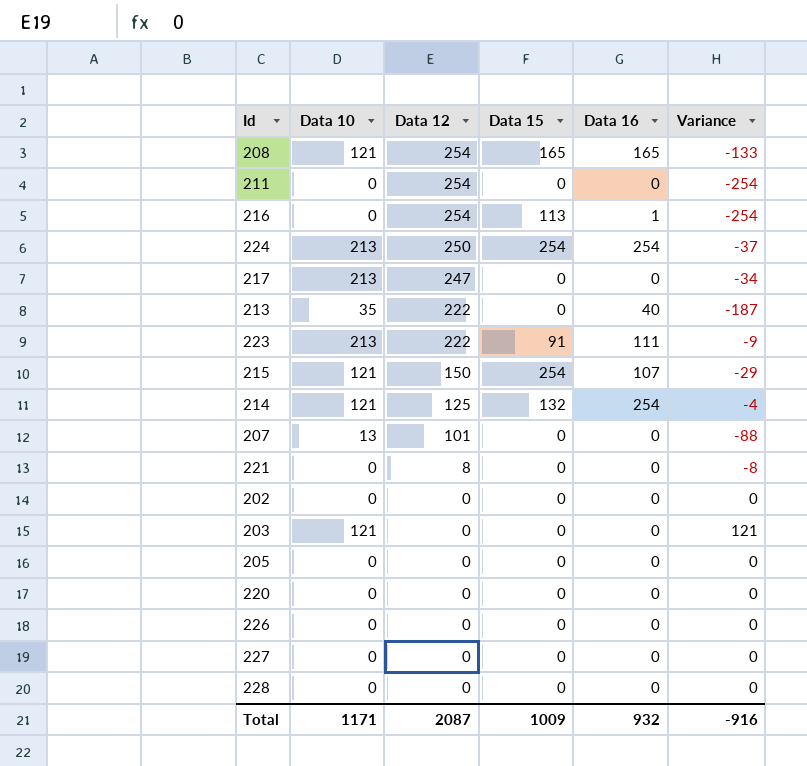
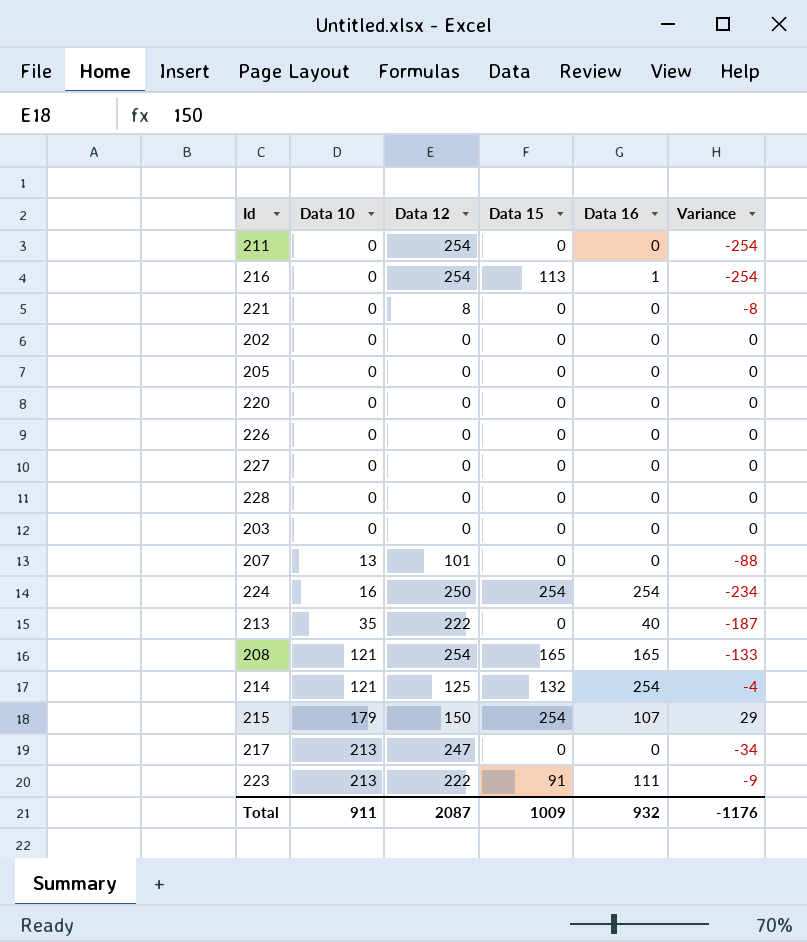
row order: Data 12 descending -> Data 10 ascending
203 | Data 10: 121 -> 0
203 | Variance: 121 -> 0
224 | Data 10: 213 -> 16
224 | Variance: -37 -> -234
215 | Data 10: 121 -> 179
215 | Variance: -29 -> 29
Total | Data 10: 1171 -> 911
Total | Variance: -916 -> -1176

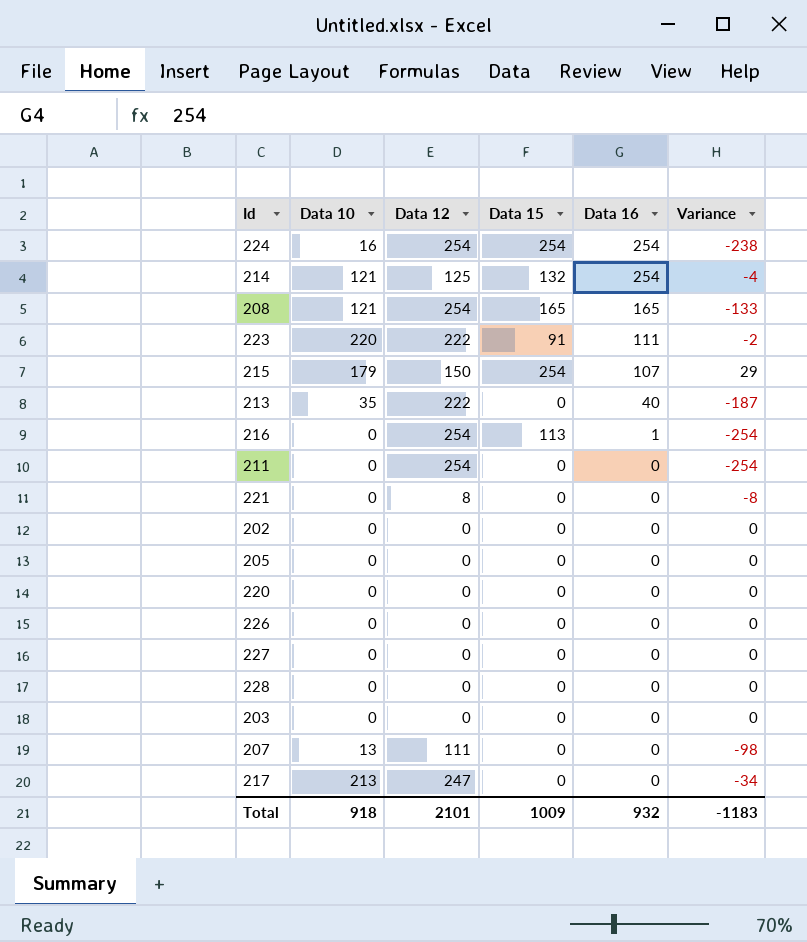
row order: Data 10 ascending -> Data 16 descending
224 | Data 12: 250 -> 254
224 | Variance: -234 -> -238
223 | Data 10: 213 -> 220
223 | Variance: -9 -> -2
207 | Data 12: 101 -> 111
207 | Variance: -88 -> -98
Total | Data 10: 911 -> 918
Total | Data 12: 2087 -> 2101
Total | Variance: -1176 -> -1183

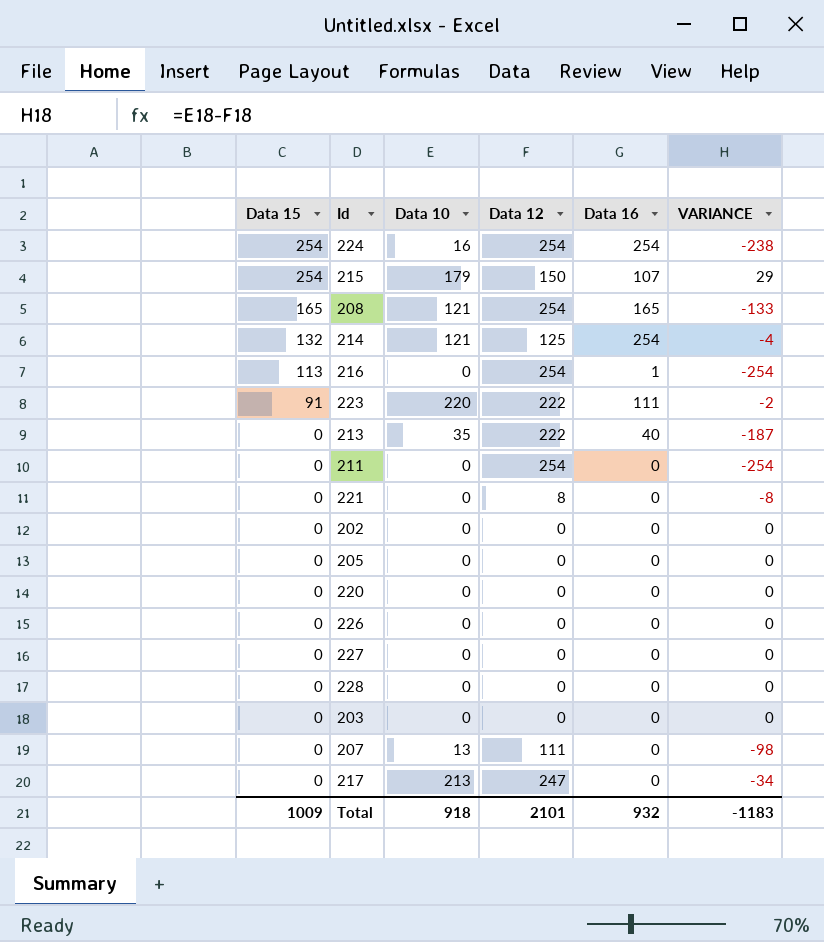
row order: Data 16 descending -> Data 15 descending
column Data 15 | position: 4 -> 1
column name: Variance -> VARIANCE

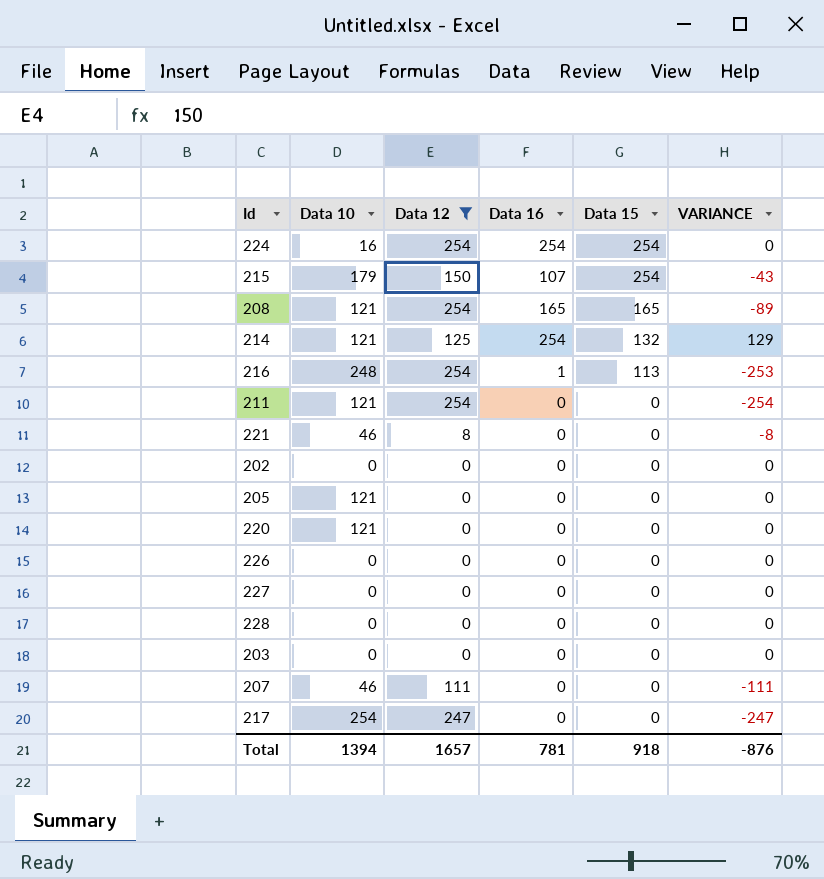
filter: none -> Data 12 != 222
column Data 15 | position: 1 -> 5
column VARIANCE | formula: [Data 10] - [Data 12] -> [Data 16] - [Data 12]
216 | Data 10: 0 -> 248
211 | Data 10: 0 -> 121
221 | Data 10: 0 -> 46
205 | Data 10: 0 -> 121
220 | Data 10: 0 -> 121
207 | Data 10: 13 -> 46
217 | Data 10: 213 -> 254
Total | Data 10: 918 -> 1394
Total | Data 12: 2101 -> 1657
Total | Data 16: 932 -> 781
Total | Data 15: 1009 -> 918
Total | VARIANCE: -1183 -> -876

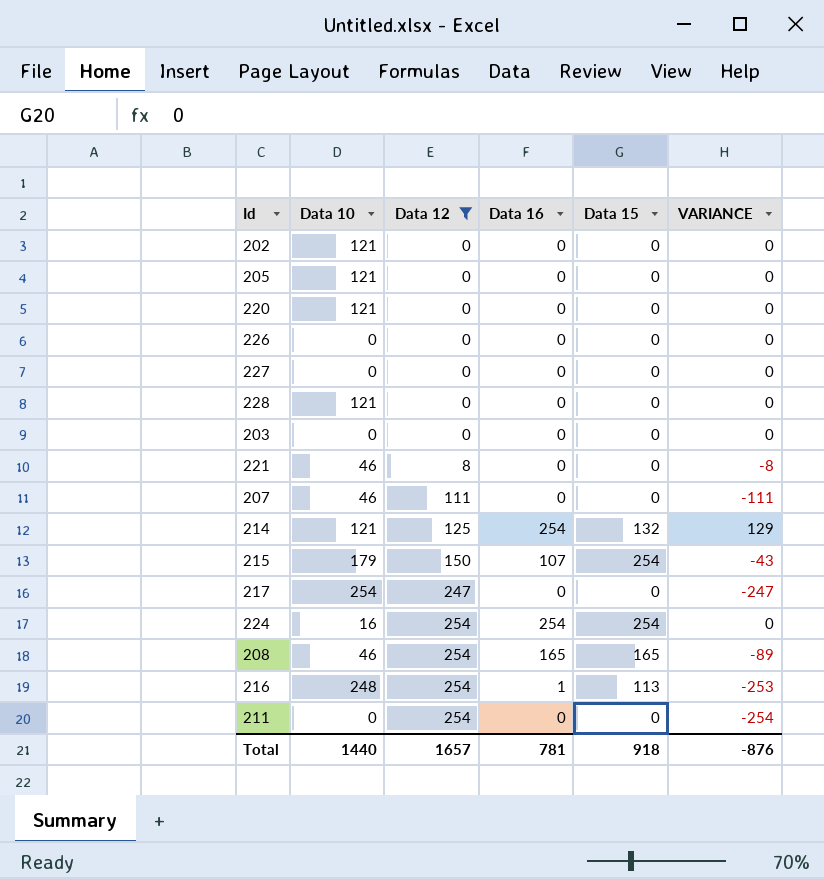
row order: Data 15 descending -> Data 12 ascending
202 | Data 10: 0 -> 121
228 | Data 10: 0 -> 121
208 | Data 10: 121 -> 46
211 | Data 10: 121 -> 0
Total | Data 10: 1394 -> 1440

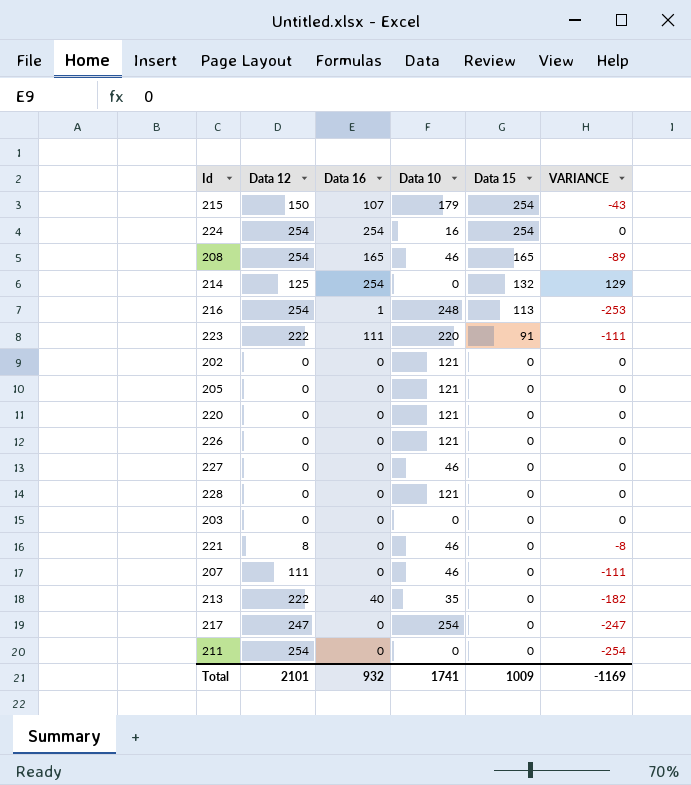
filter: Data 12 != 222 -> none
row order: Data 12 ascending -> Data 15 descending
column Data 10 | position: 2 -> 4
214 | Data 10: 121 -> 0
226 | Data 10: 0 -> 121
227 | Data 10: 0 -> 46
Total | Data 12: 1657 -> 2101
Total | Data 16: 781 -> 932
Total | Data 10: 1440 -> 1741
Total | Data 15: 918 -> 1009
Total | VARIANCE: -876 -> -1169

